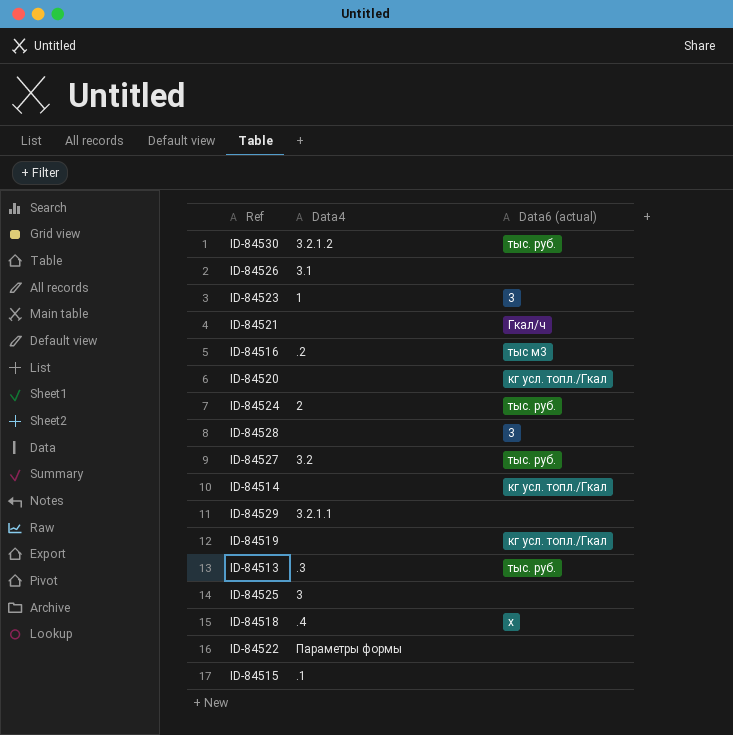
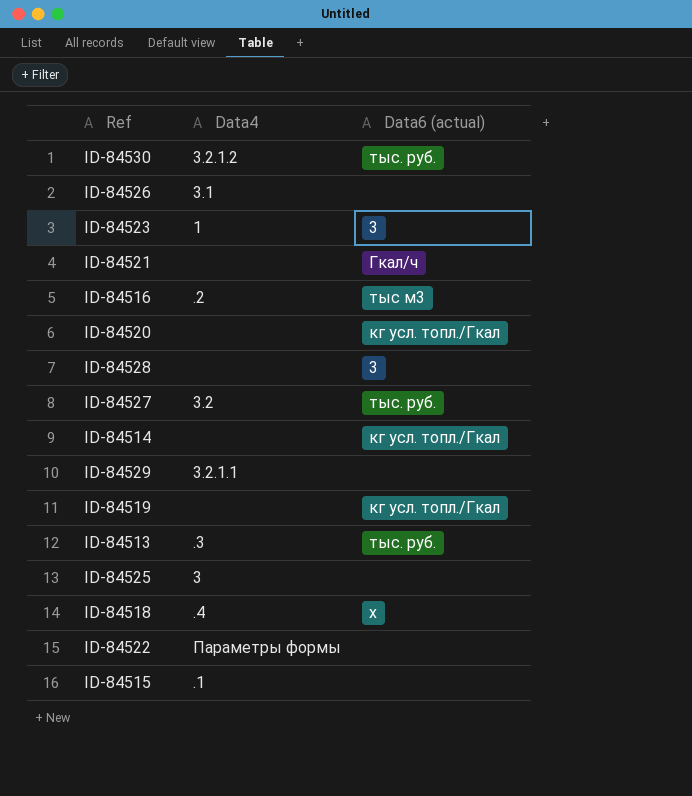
row ID-84524: 2 | тыс. руб. -> none

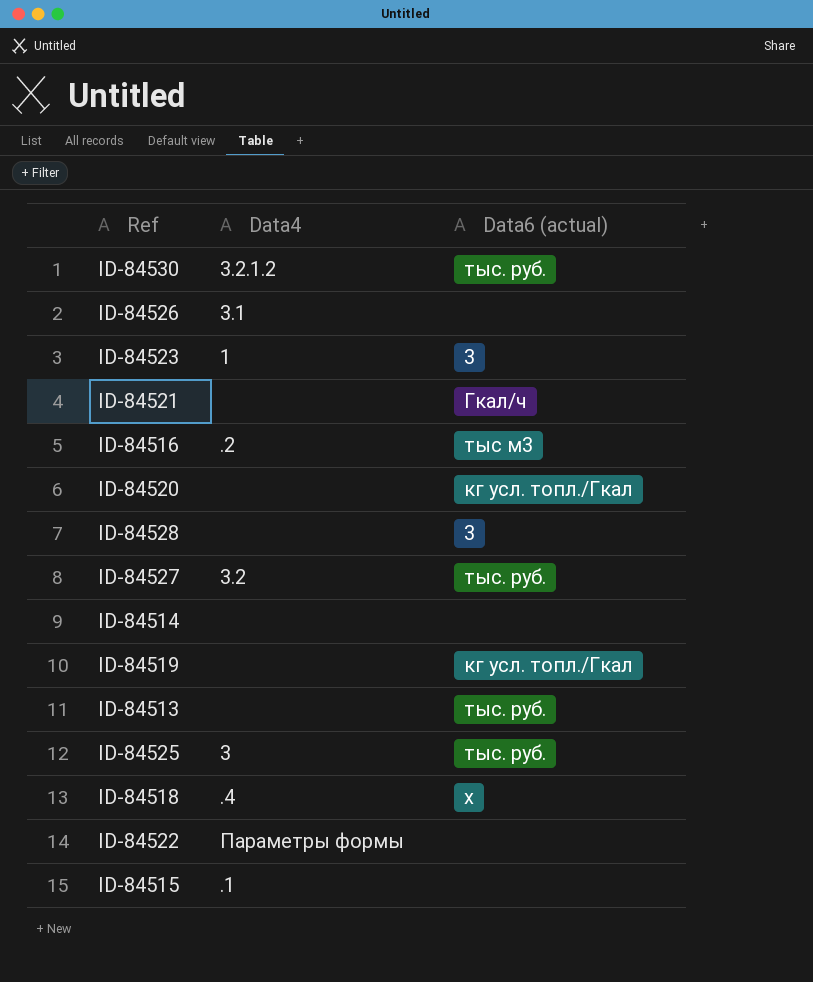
row ID-84529: 3.2.1.1 | none -> none
ID-84514 | Data6 (actual): кг усл. топл./Гкал -> none
ID-84513 | Data4: .3 -> none
ID-84525 | Data6 (actual): none -> тыс. руб.

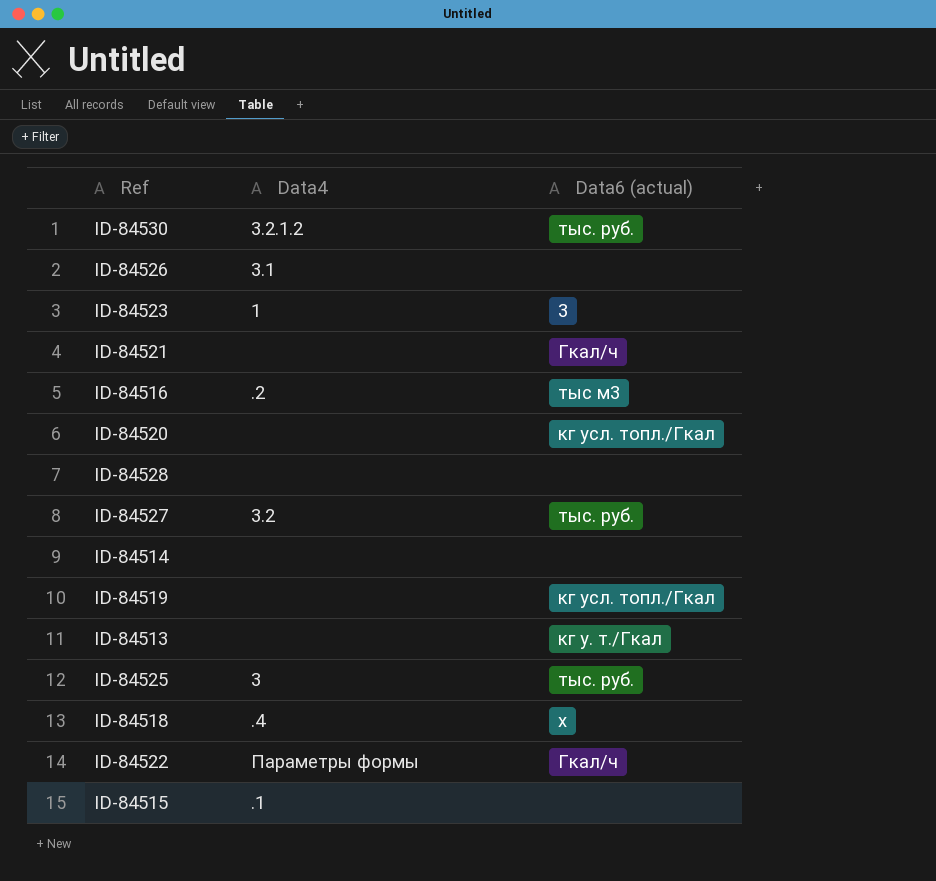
ID-84528 | Data6 (actual): 3 -> none
ID-84513 | Data6 (actual): тыс. руб. -> кг у. т./Гкал
ID-84522 | Data6 (actual): none -> Гкал/ч

